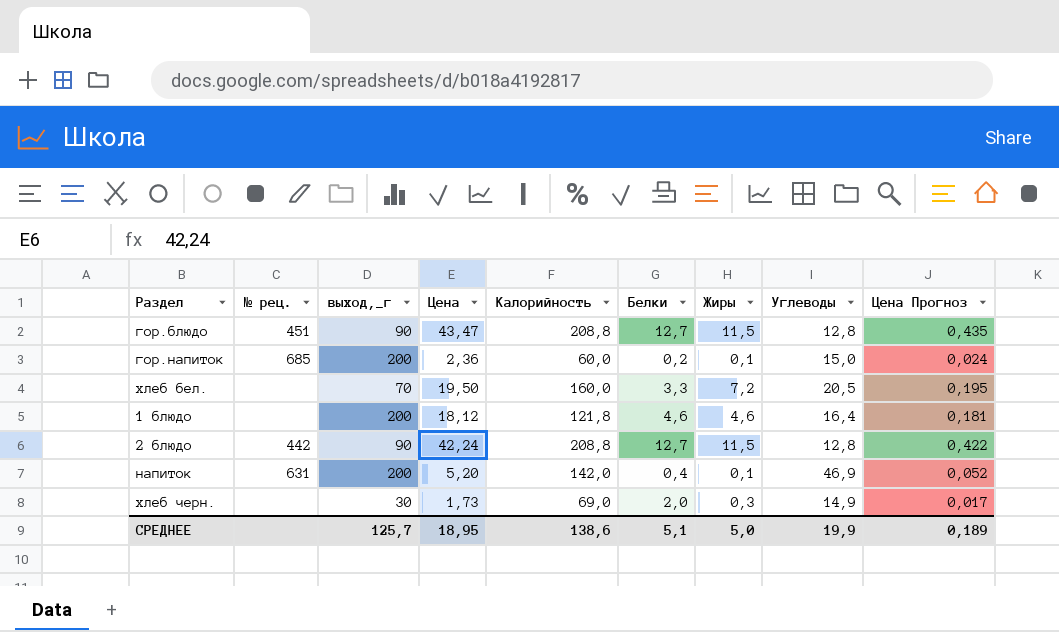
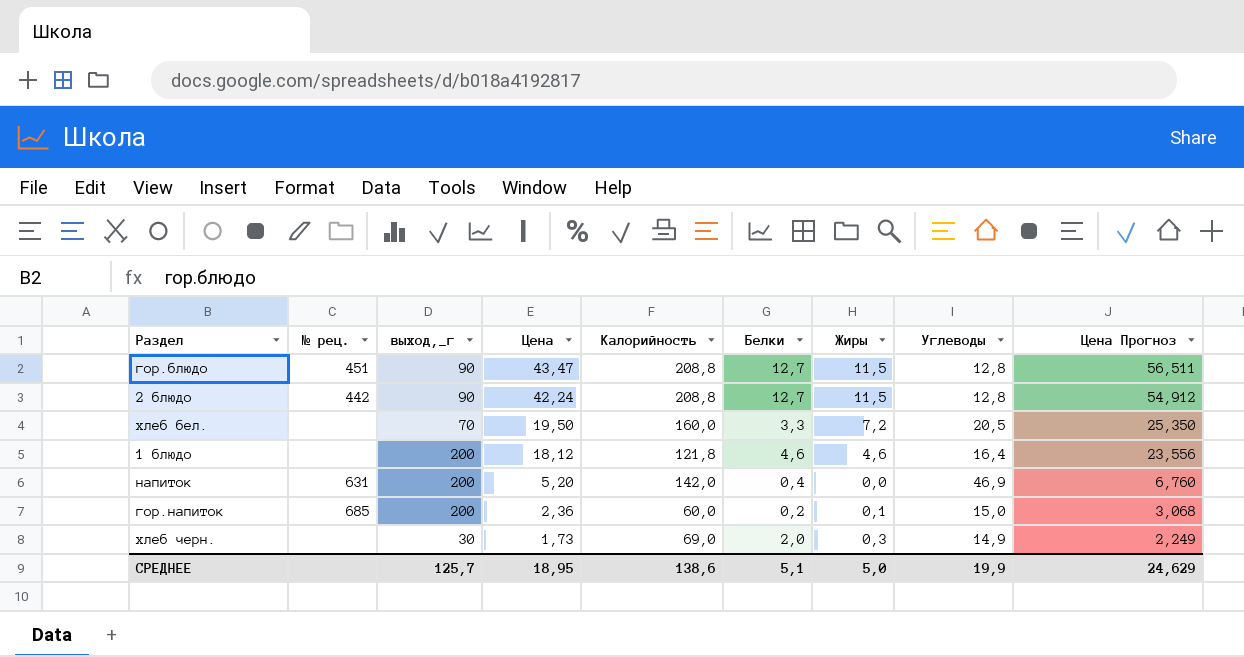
row order: none -> Цена descending
column Цена Прогноз | formula: [Цена] * 0,01 -> [Цена] * 1,3
напиток | Жиры: 0,1 -> 0,0
СРЕДНЕЕ | Цена Прогноз: 0,189 -> 24,629

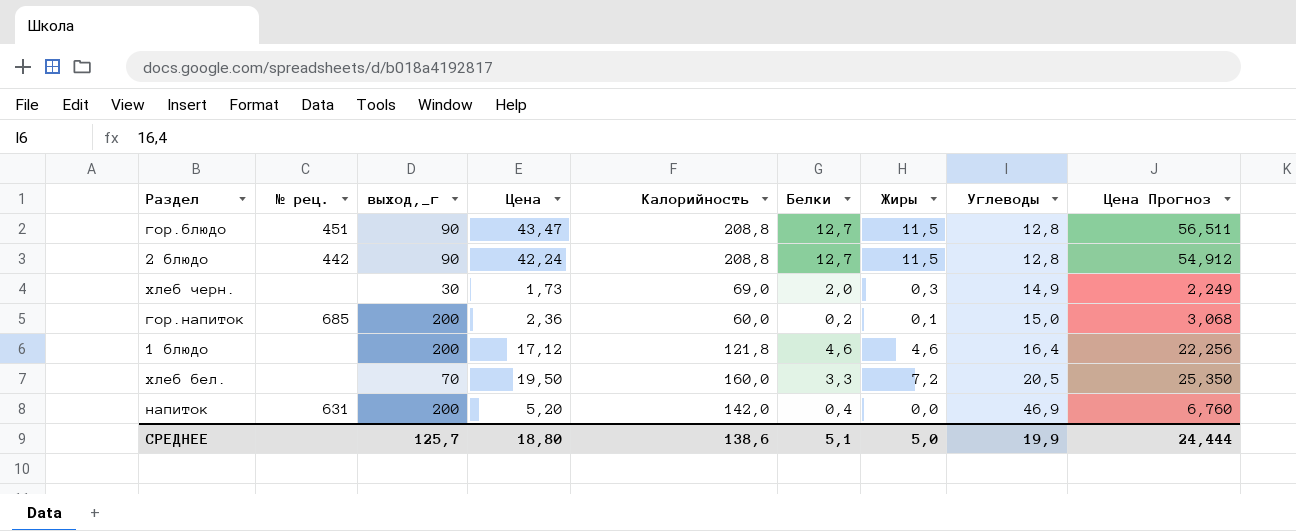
row order: Цена descending -> Углеводы ascending
1 блюдо | Цена: 18,12 -> 17,12
1 блюдо | Цена Прогноз: 23,556 -> 22,256
СРЕДНЕЕ | Цена: 18,95 -> 18,80
СРЕДНЕЕ | Цена Прогноз: 24,629 -> 24,444

